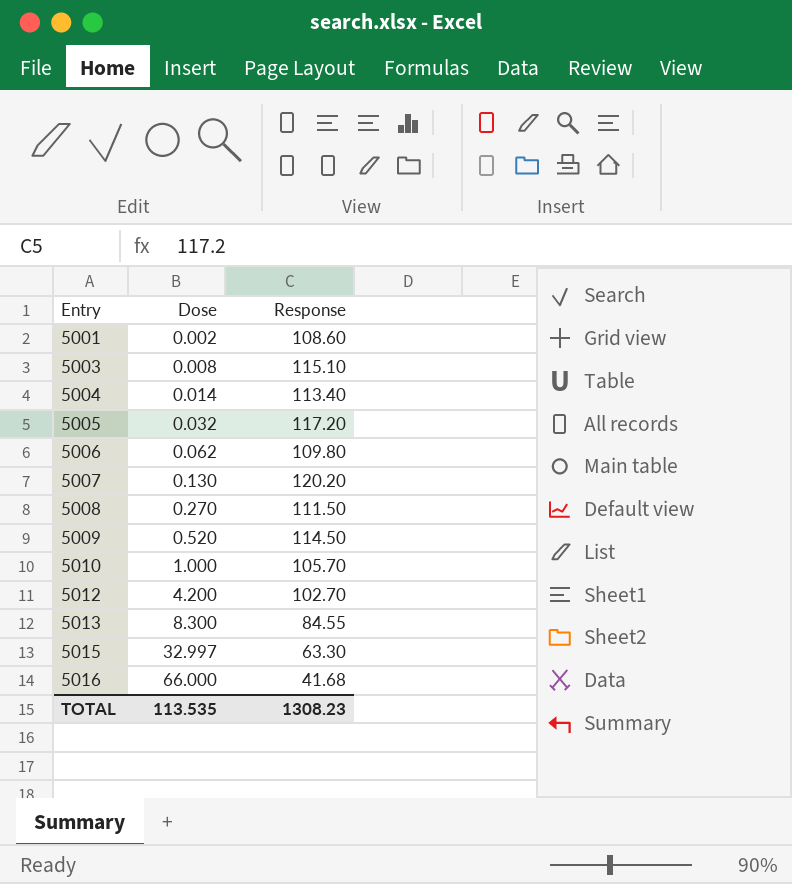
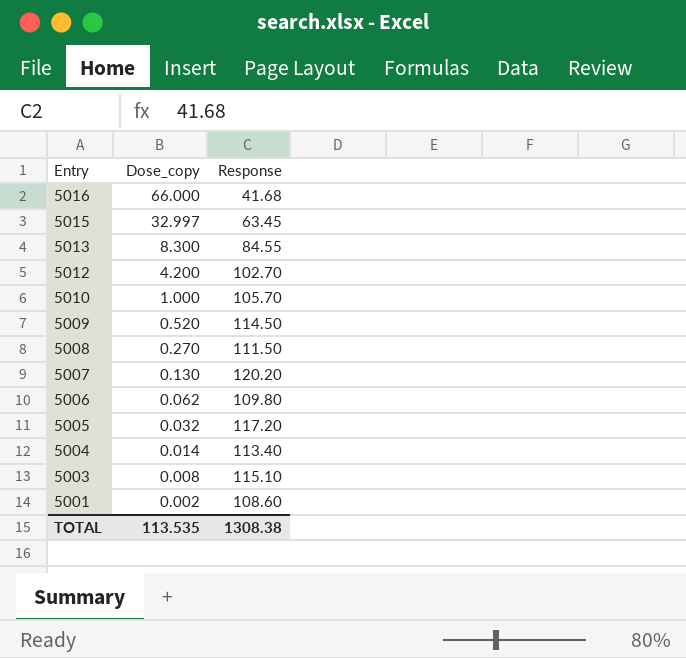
row order: Entry ascending -> Entry descending
column name: Dose -> Dose_copy
5015 | Response: 63.30 -> 63.45
TOTAL | Response: 1308.23 -> 1308.38

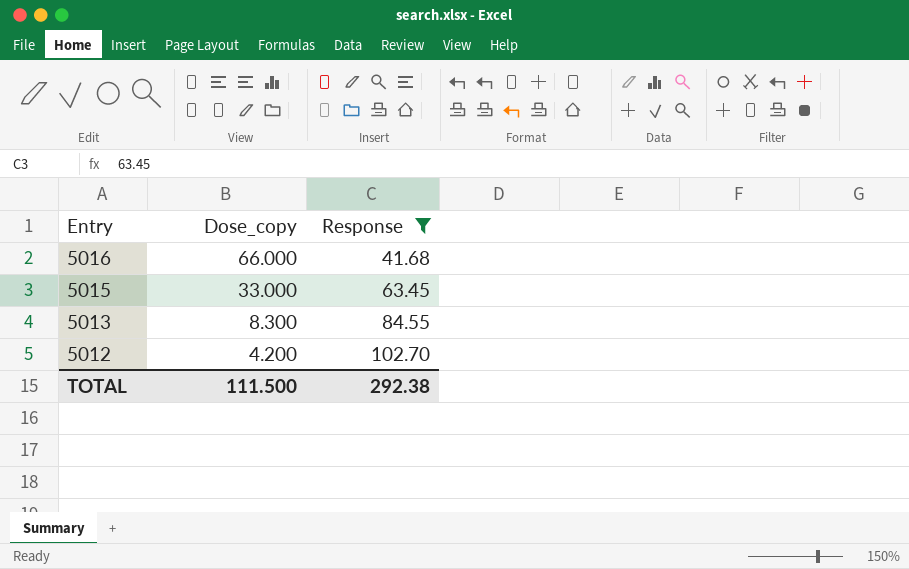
filter: none -> Response <= 102.70
5015 | Dose_copy: 32.997 -> 33.000
TOTAL | Dose_copy: 113.535 -> 111.500
TOTAL | Response: 1308.38 -> 292.38

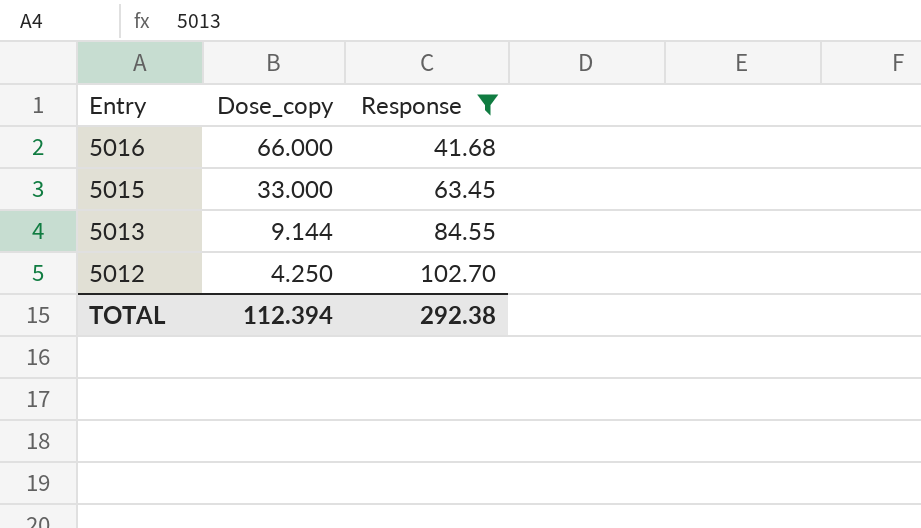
5013 | Dose_copy: 8.300 -> 9.144
5012 | Dose_copy: 4.200 -> 4.250
TOTAL | Dose_copy: 111.500 -> 112.394

